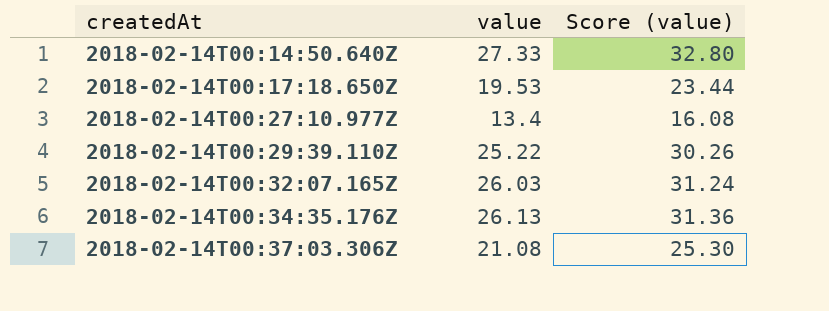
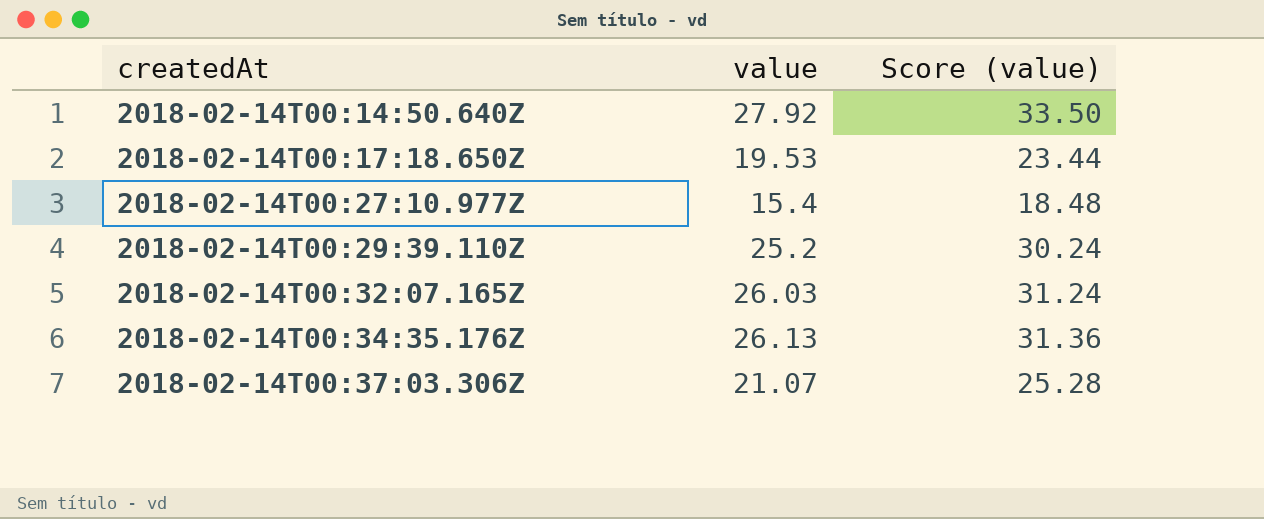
2018-02-14T00:14:50.640Z | value: 27.33 -> 27.92
2018-02-14T00:14:50.640Z | Score (value): 32.80 -> 33.50
2018-02-14T00:27:10.977Z | value: 13.4 -> 15.4
2018-02-14T00:27:10.977Z | Score (value): 16.08 -> 18.48
2018-02-14T00:29:39.110Z | value: 25.22 -> 25.2
2018-02-14T00:29:39.110Z | Score (value): 30.26 -> 30.24
2018-02-14T00:37:03.306Z | value: 21.08 -> 21.07
2018-02-14T00:37:03.306Z | Score (value): 25.30 -> 25.28

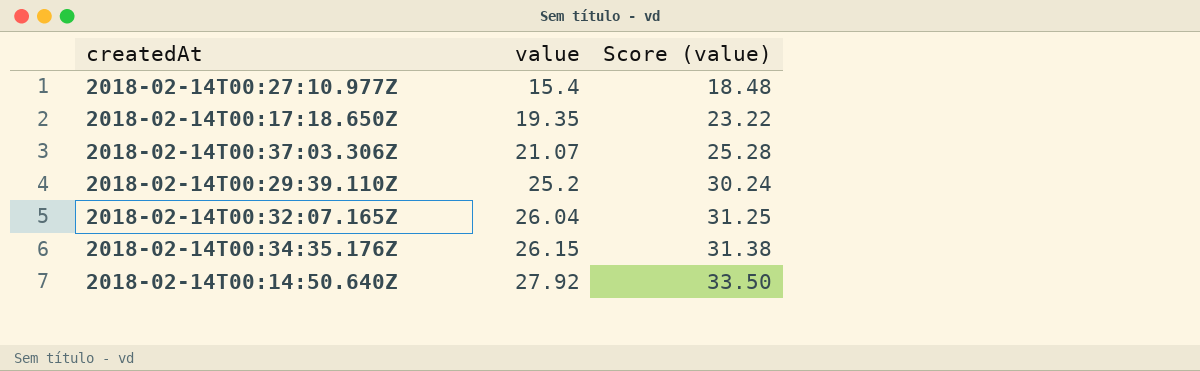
row order: createdAt ascending -> value ascending
2018-02-14T00:17:18.650Z | value: 19.53 -> 19.35
2018-02-14T00:17:18.650Z | Score (value): 23.44 -> 23.22
2018-02-14T00:32:07.165Z | value: 26.03 -> 26.04
2018-02-14T00:32:07.165Z | Score (value): 31.24 -> 31.25
2018-02-14T00:34:35.176Z | value: 26.13 -> 26.15
2018-02-14T00:34:35.176Z | Score (value): 31.36 -> 31.38

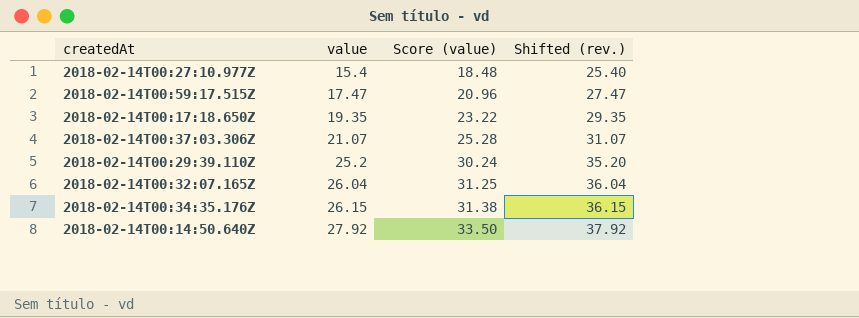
column Shifted (rev.) | formula: none -> [value] + 10
row 2018-02-14T00:59:17.515Z: none -> 17.47 | 20.96 | 27.47

